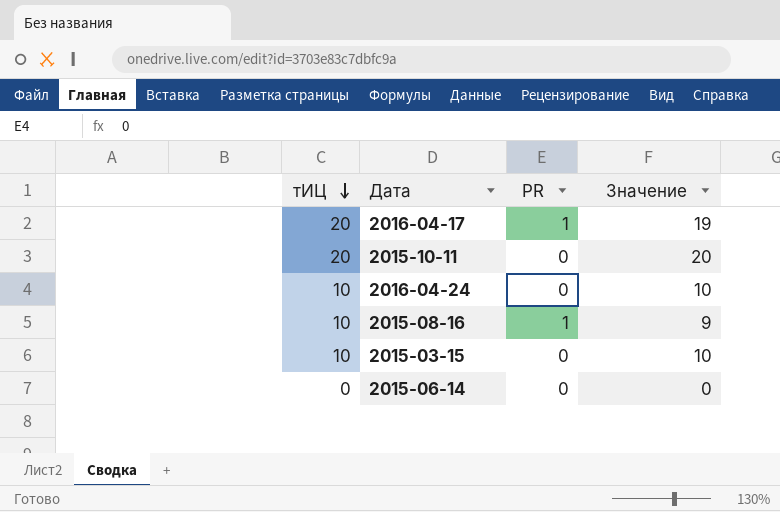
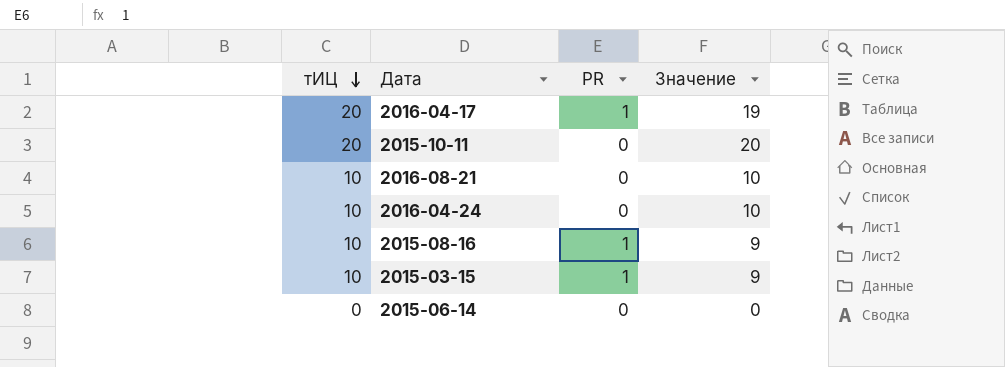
row 2016-08-21: none -> 10 | 0 | 10
2015-03-15 | PR: 0 -> 1
2015-03-15 | Значение: 10 -> 9

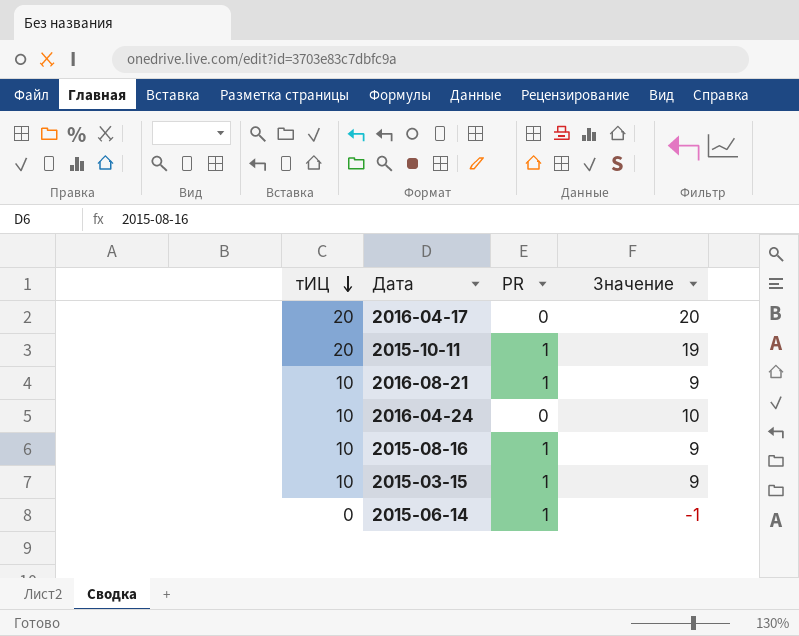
2016-04-17 | PR: 1 -> 0
2016-04-17 | Значение: 19 -> 20
2015-10-11 | PR: 0 -> 1
2015-10-11 | Значение: 20 -> 19
2016-08-21 | PR: 0 -> 1
2016-08-21 | Значение: 10 -> 9
2015-06-14 | PR: 0 -> 1
2015-06-14 | Значение: 0 -> -1

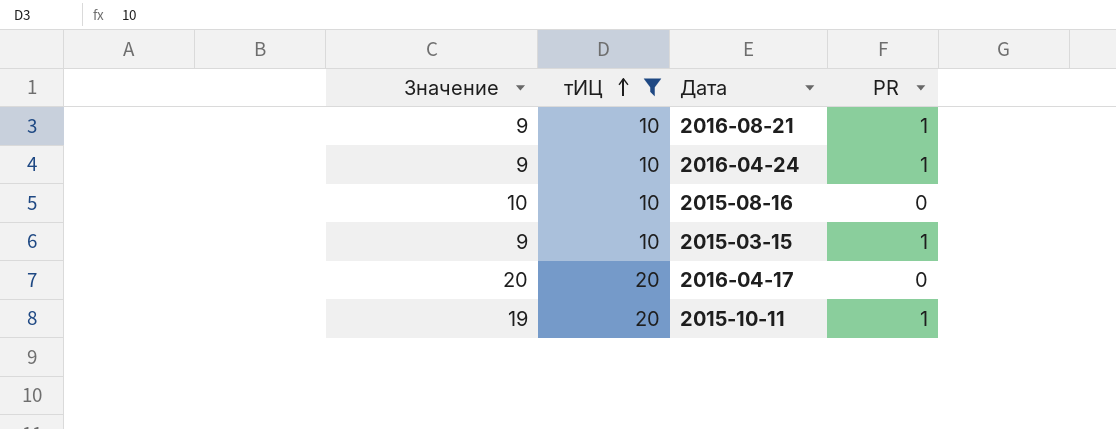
filter: none -> тИЦ != 0
row order: тИЦ descending -> тИЦ ascending
column Значение | position: 4 -> 1
2016-04-24 | Значение: 10 -> 9
2016-04-24 | PR: 0 -> 1
2015-08-16 | Значение: 9 -> 10
2015-08-16 | PR: 1 -> 0

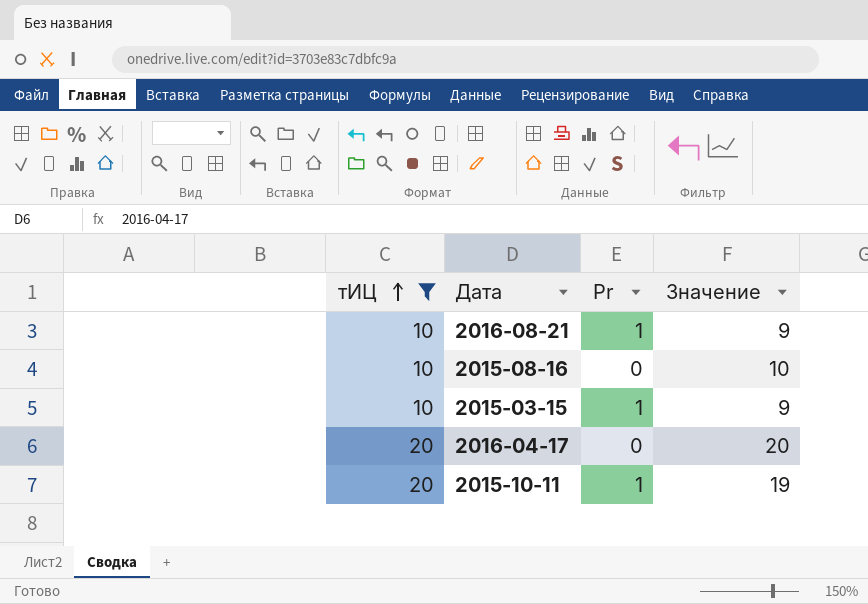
column name: PR -> Pr
column Значение | position: 1 -> 4
row 2016-04-24: 9 | 10 | 1 -> none

